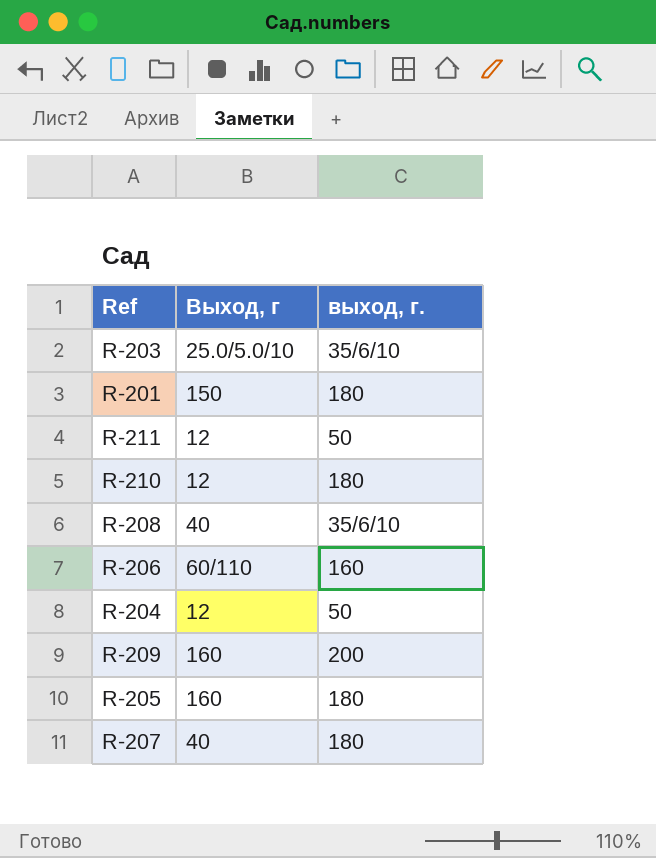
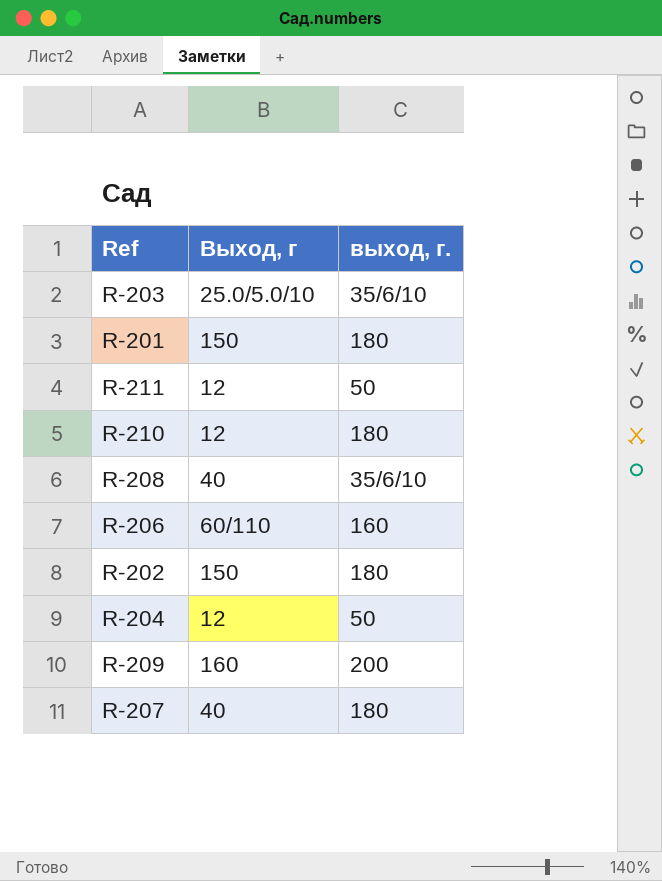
row R-205: 160 | 180 -> none
row R-202: none -> 150 | 180

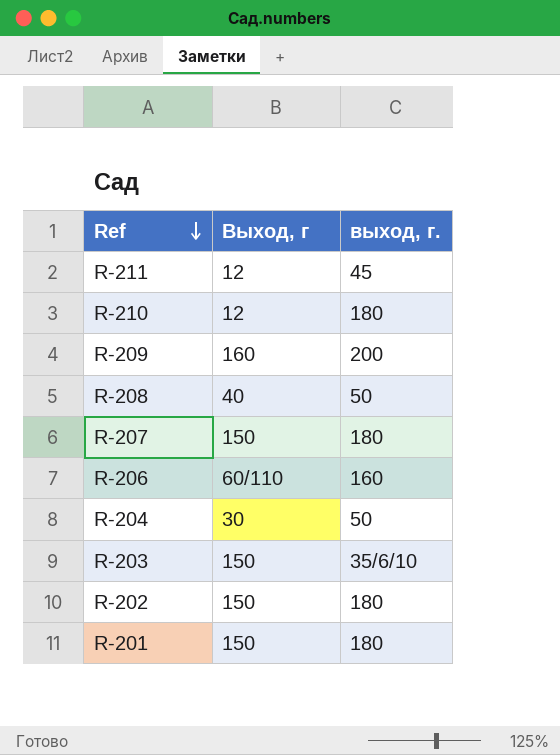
row order: none -> Ref descending
R-211 | выход, г.: 50 -> 45
R-208 | выход, г.: 35/6/10 -> 50
R-207 | Выход, г: 40 -> 150
R-204 | Выход, г: 12 -> 30
R-203 | Выход, г: 25.0/5.0/10 -> 150

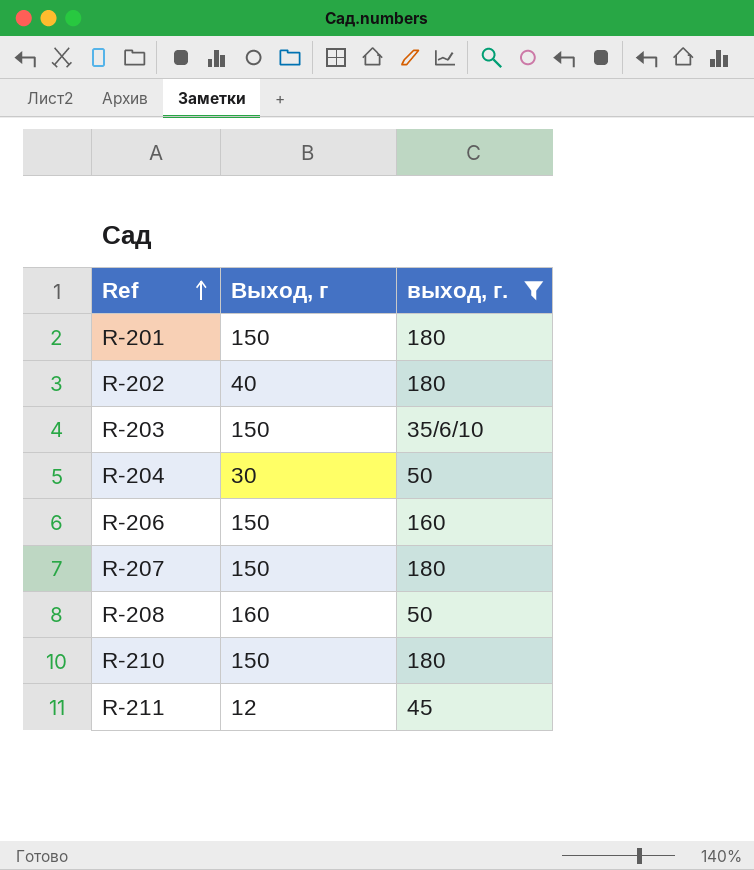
filter: none -> выход, г. != 200
row order: Ref descending -> Ref ascending
R-202 | Выход, г: 150 -> 40
R-206 | Выход, г: 60/110 -> 150
R-208 | Выход, г: 40 -> 160
R-210 | Выход, г: 12 -> 150

